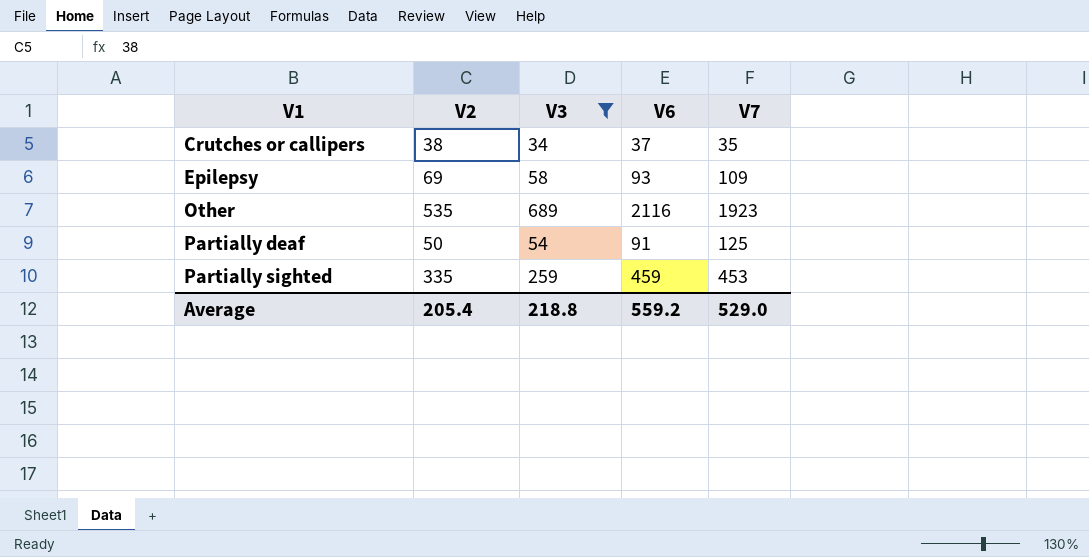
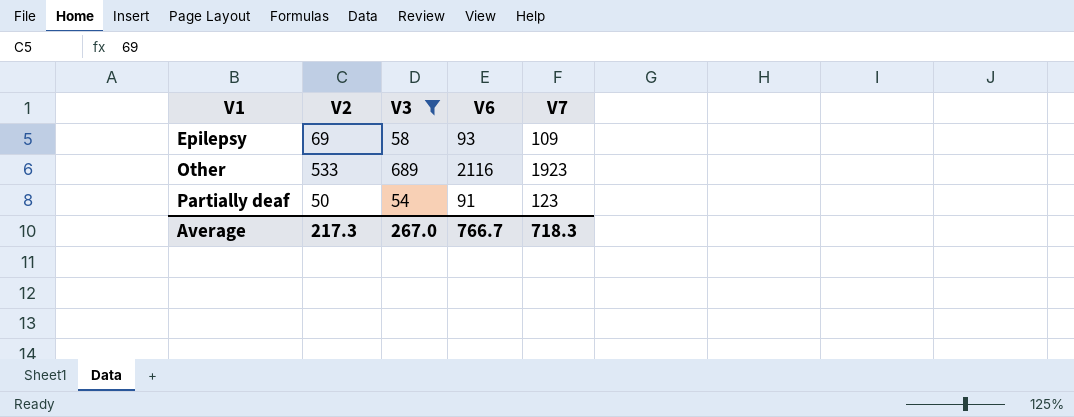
row Crutches or callipers: 38 | 34 | 37 | 35 -> none
row Partially sighted: 335 | 259 | 459 | 453 -> none
Other | V2: 535 -> 533
Partially deaf | V7: 125 -> 123
Average | V2: 205.4 -> 217.3
Average | V3: 218.8 -> 267.0
Average | V6: 559.2 -> 766.7
Average | V7: 529.0 -> 718.3

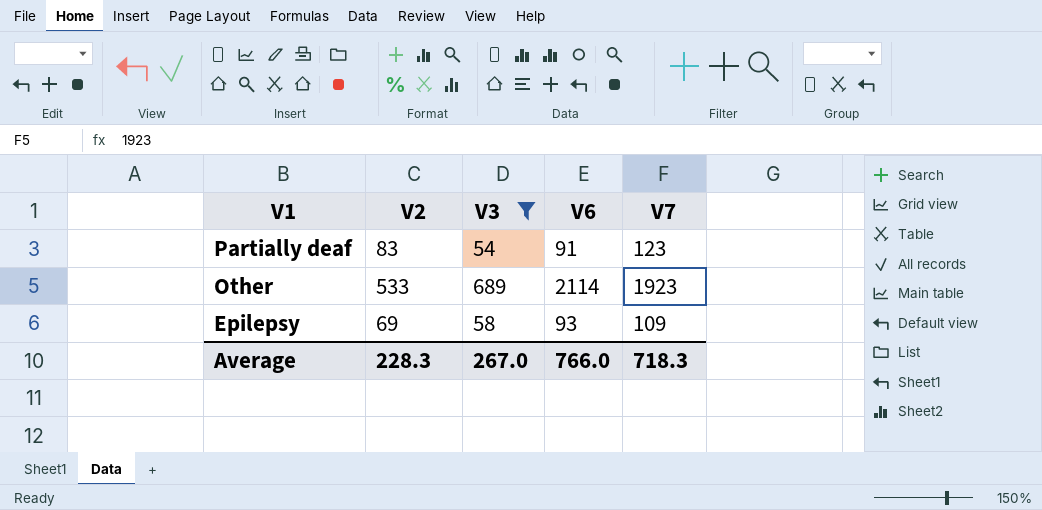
row order: V1 ascending -> V1 descending
Partially deaf | V2: 50 -> 83
Other | V6: 2116 -> 2114
Average | V2: 217.3 -> 228.3
Average | V6: 766.7 -> 766.0

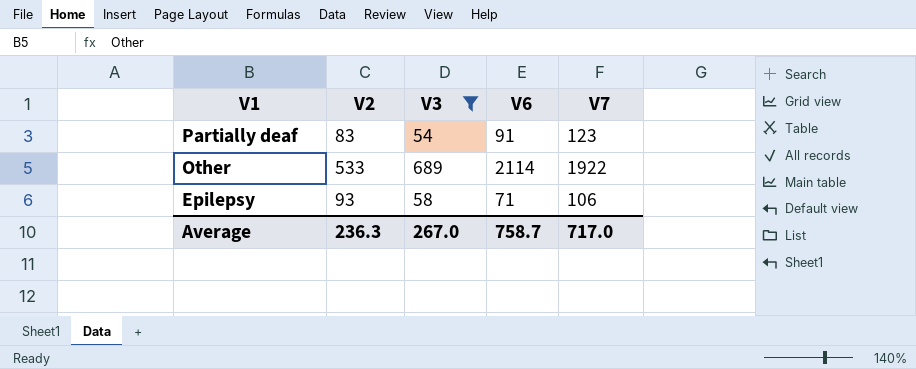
Other | V7: 1923 -> 1922
Epilepsy | V2: 69 -> 93
Epilepsy | V6: 93 -> 71
Epilepsy | V7: 109 -> 106
Average | V2: 228.3 -> 236.3
Average | V6: 766.0 -> 758.7
Average | V7: 718.3 -> 717.0

